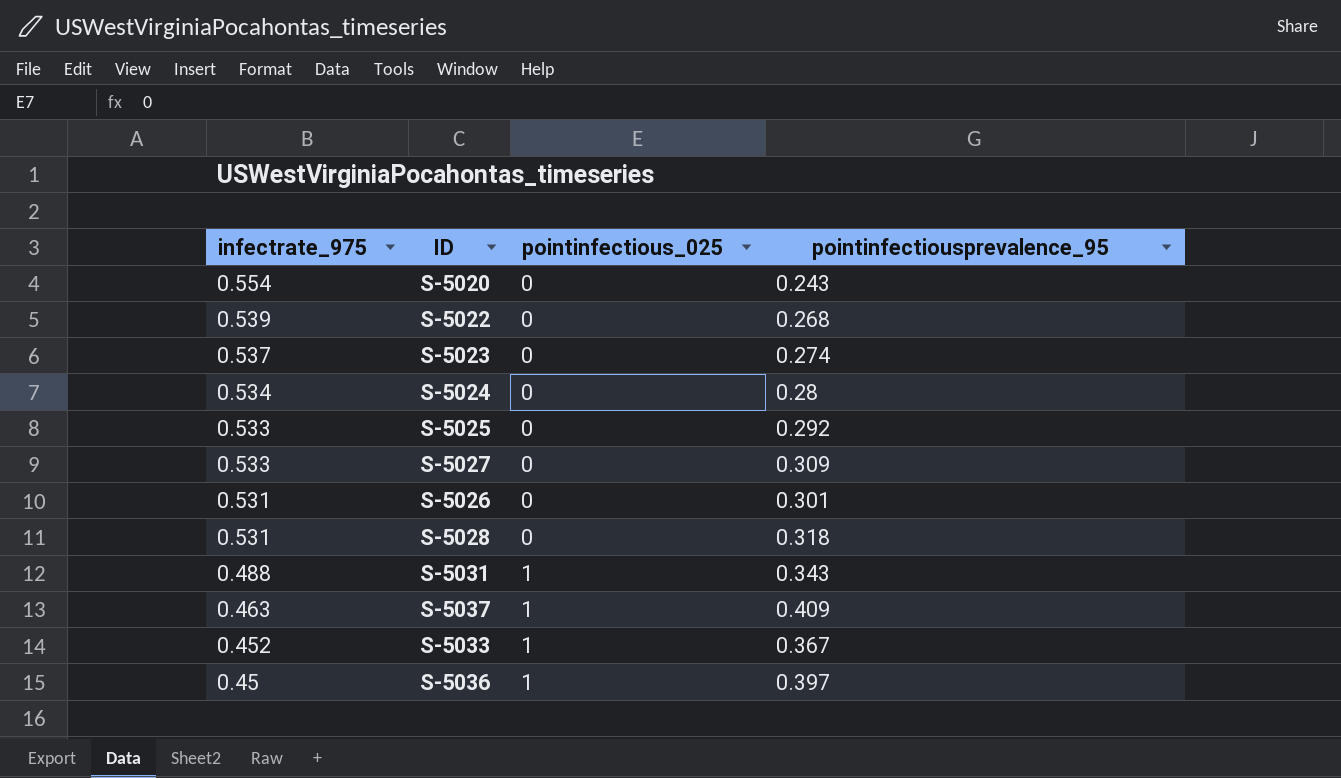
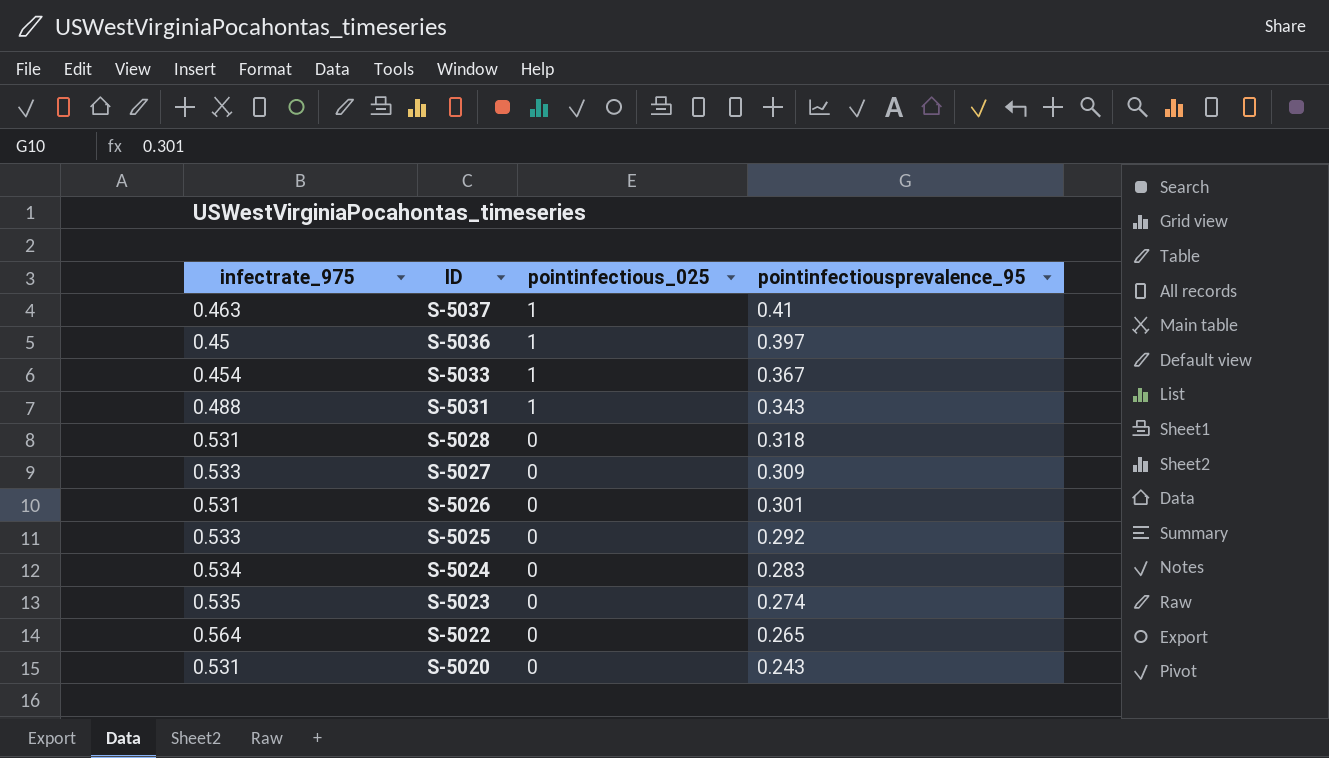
row order: infectrate_975 descending -> ID descending
S-5037 | pointinfectiousprevalence_95: 0.409 -> 0.41
S-5033 | infectrate_975: 0.452 -> 0.454
S-5024 | pointinfectiousprevalence_95: 0.28 -> 0.283
S-5023 | infectrate_975: 0.537 -> 0.535
S-5022 | infectrate_975: 0.539 -> 0.564
S-5022 | pointinfectiousprevalence_95: 0.268 -> 0.265
S-5020 | infectrate_975: 0.554 -> 0.531

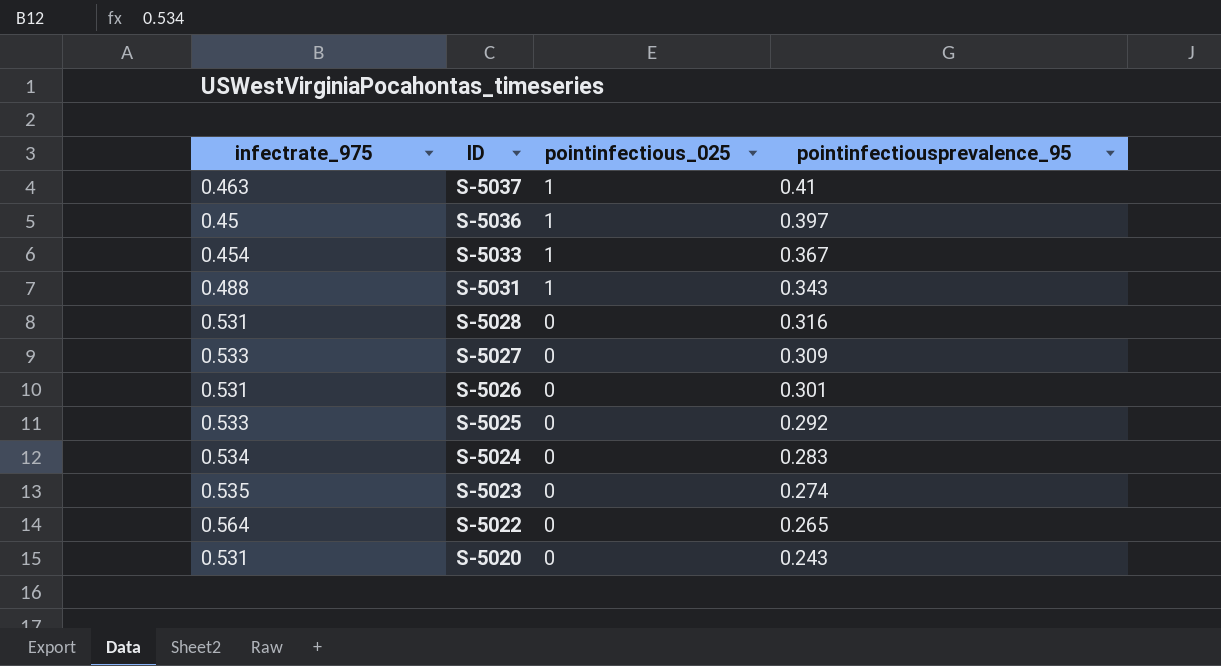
S-5028 | pointinfectiousprevalence_95: 0.318 -> 0.316

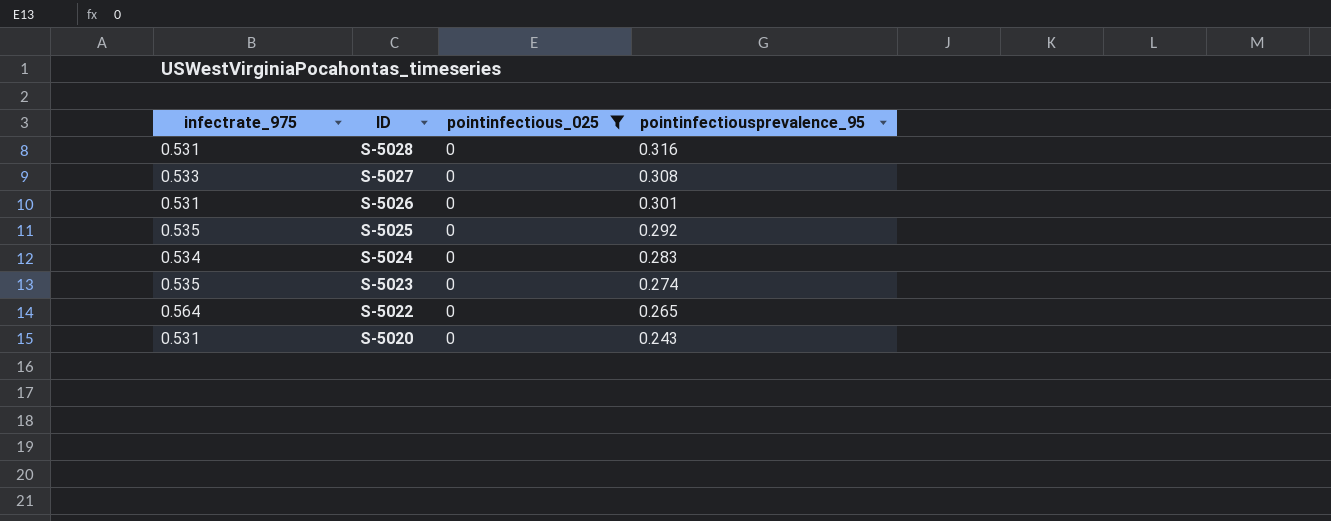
filter: none -> pointinfectious_025 = 0
S-5027 | pointinfectiousprevalence_95: 0.309 -> 0.308
S-5025 | infectrate_975: 0.533 -> 0.535

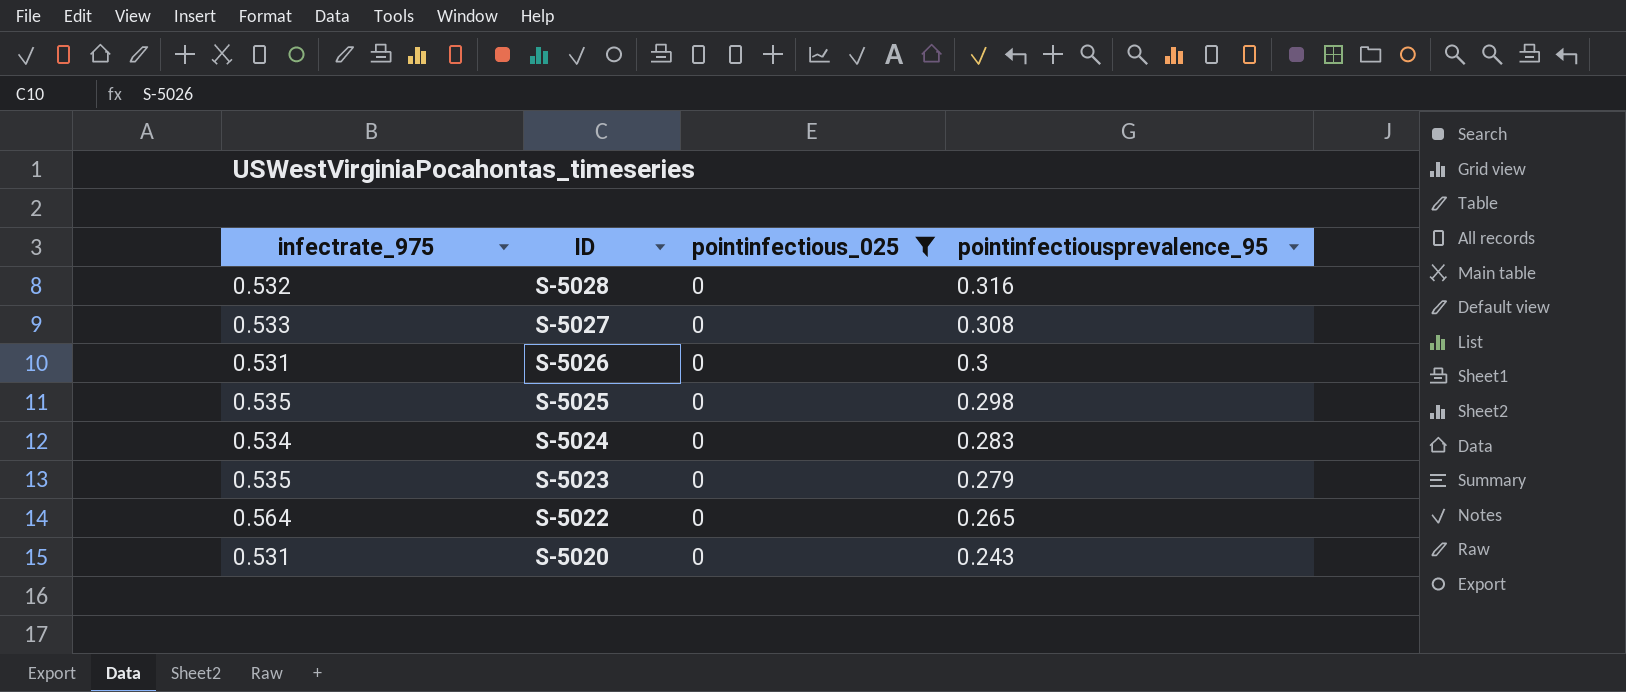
S-5028 | infectrate_975: 0.531 -> 0.532
S-5026 | pointinfectiousprevalence_95: 0.301 -> 0.3
S-5025 | pointinfectiousprevalence_95: 0.292 -> 0.298
S-5023 | pointinfectiousprevalence_95: 0.274 -> 0.279

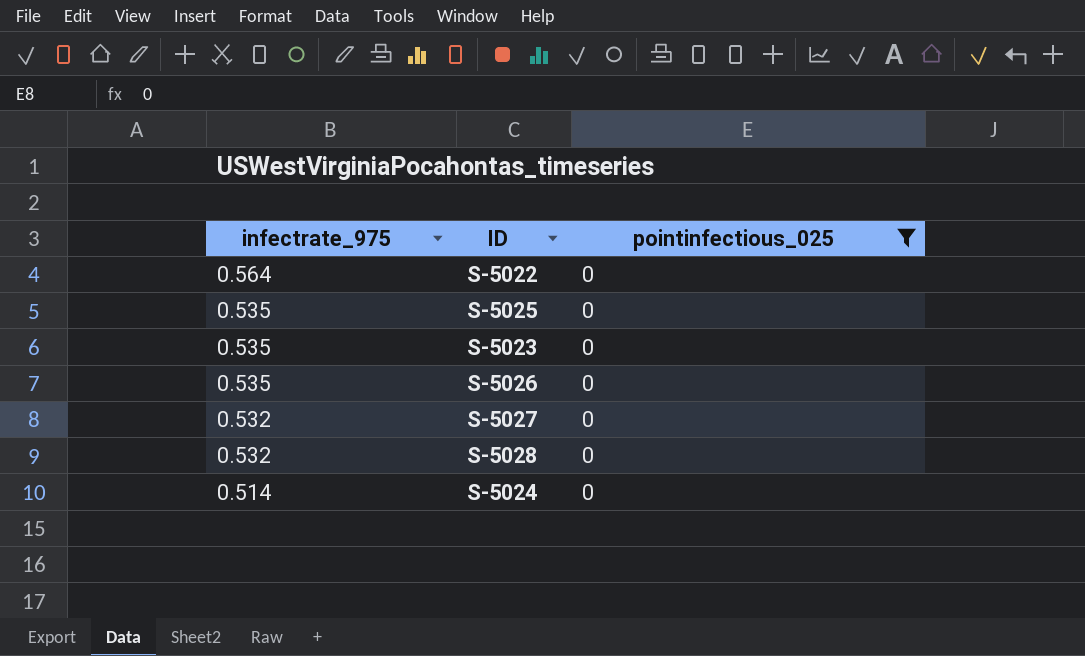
row order: ID descending -> infectrate_975 descending
column pointinfectiousprevalence_95 | position: 4 -> none
row S-5020: 0.531 | 0 | 0.243 -> none
S-5026 | infectrate_975: 0.531 -> 0.535
S-5027 | infectrate_975: 0.533 -> 0.532
S-5024 | infectrate_975: 0.534 -> 0.514

